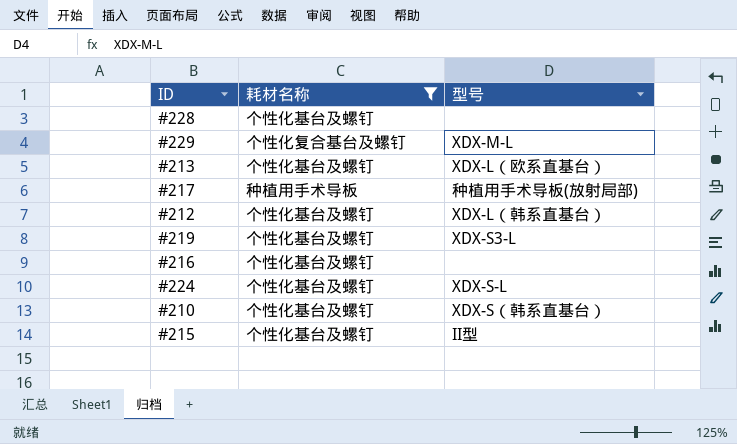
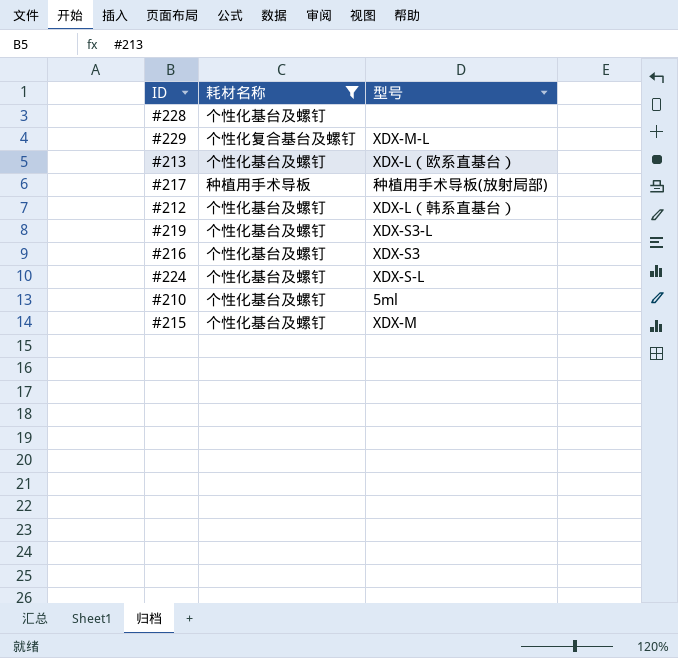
#216 | 型号: none -> XDX-S3
#210 | 型号: XDX-S（韩系直基台） -> 5ml
#215 | 型号: II型 -> XDX-M

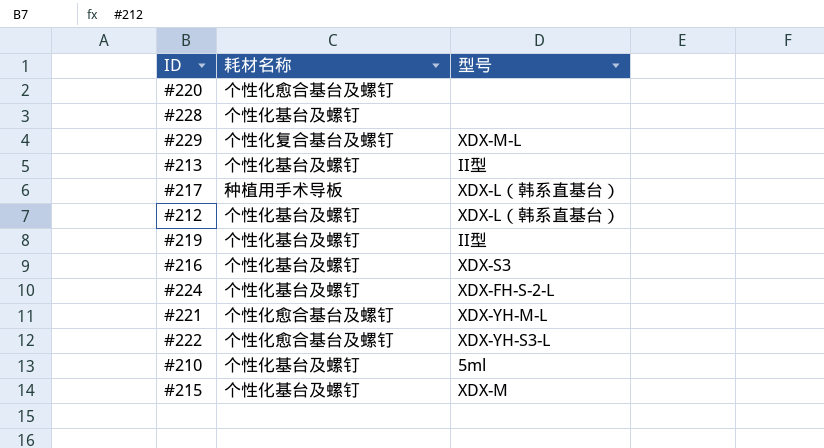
filter: 耗材名称 != 个性化愈合基台及螺钉 -> none
#213 | 型号: XDX-L（欧系直基台） -> II型
#217 | 型号: 种植用手术导板(放射局部) -> XDX-L（韩系直基台）
#219 | 型号: XDX-S3-L -> II型
#224 | 型号: XDX-S-L -> XDX-FH-S-2-L

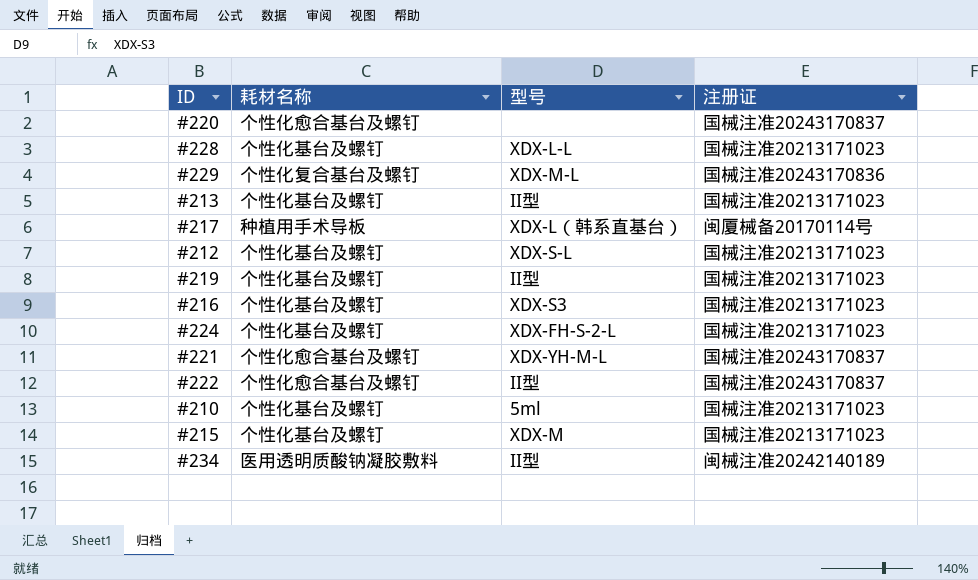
column 注册证 | position: none -> 4
#228 | 型号: none -> XDX-L-L
#212 | 型号: XDX-L（韩系直基台） -> XDX-S-L
#222 | 型号: XDX-YH-S3-L -> II型
row #234: none -> 医用透明质酸钠凝胶敷料 | II型 | 闽械注准20242140189

